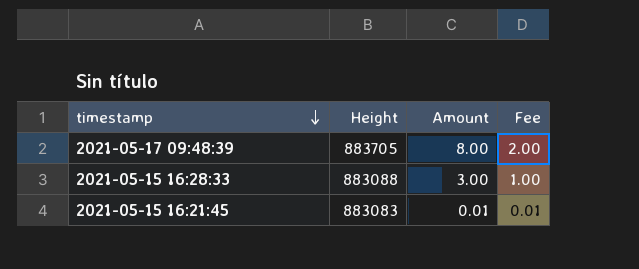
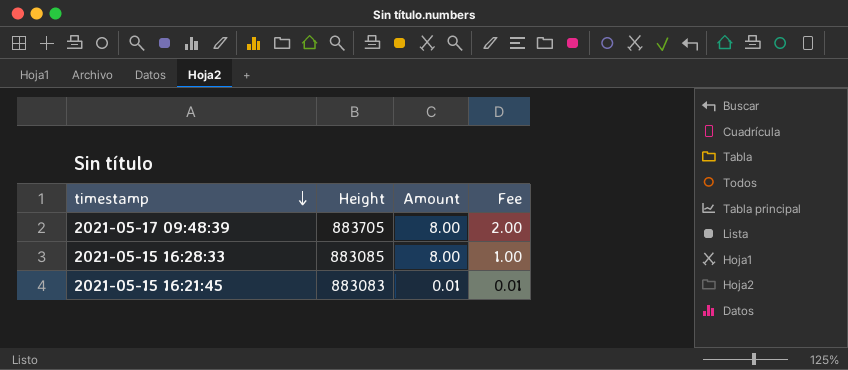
2021-05-15 16:28:33 | Height: 883088 -> 883085
2021-05-15 16:28:33 | Amount: 3.00 -> 8.00

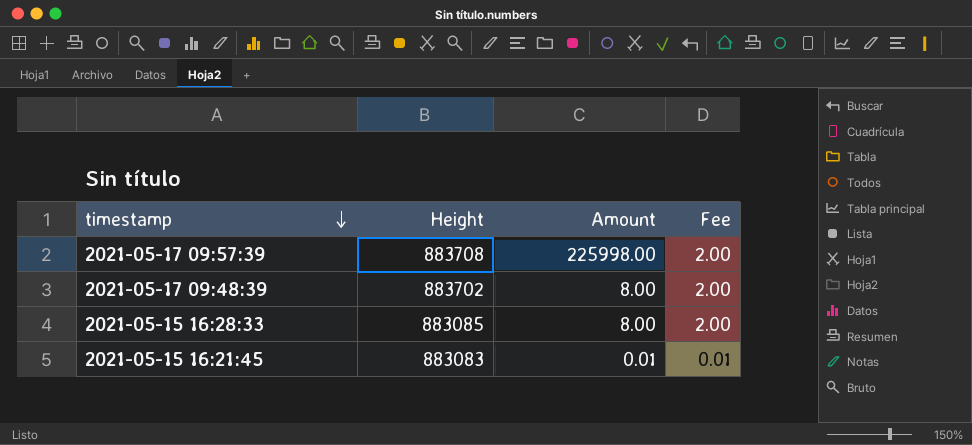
row 2021-05-17 09:57:39: none -> 883708 | 225998.00 | 2.00
2021-05-17 09:48:39 | Height: 883705 -> 883702
2021-05-15 16:28:33 | Fee: 1.00 -> 2.00

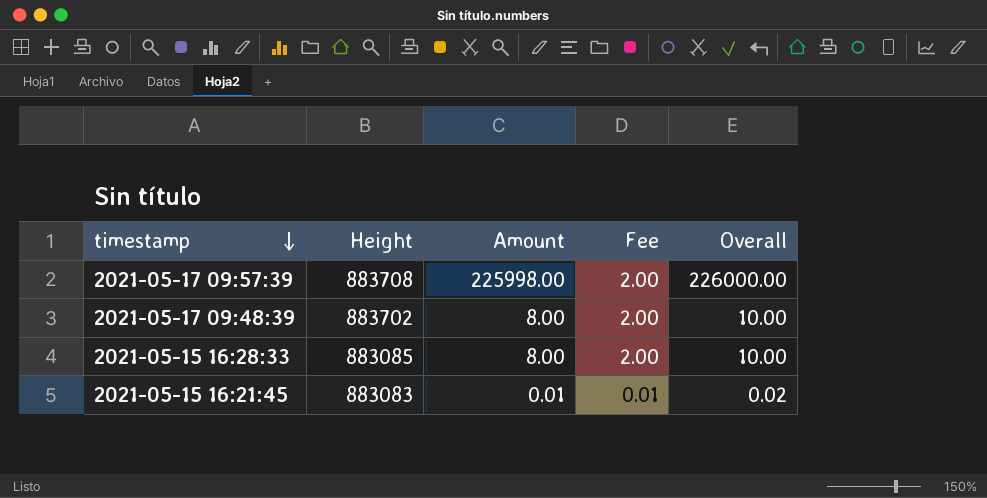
column Overall | formula: none -> [Amount] + [Fee]

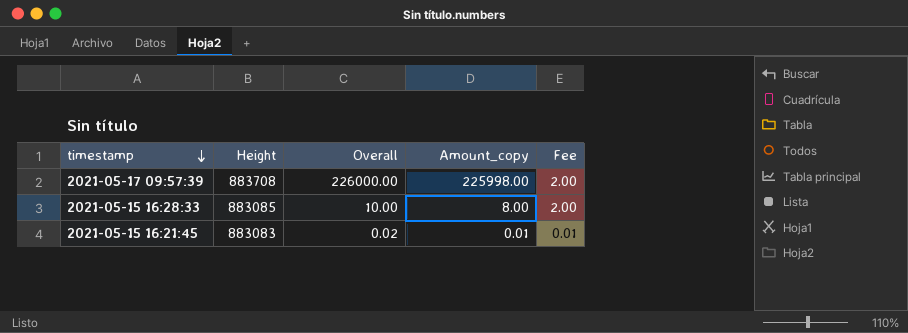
column Overall | position: 5 -> 3
column name: Amount -> Amount_copy
row 2021-05-17 09:48:39: 883702 | 8.00 | 2.00 | 10.00 -> none

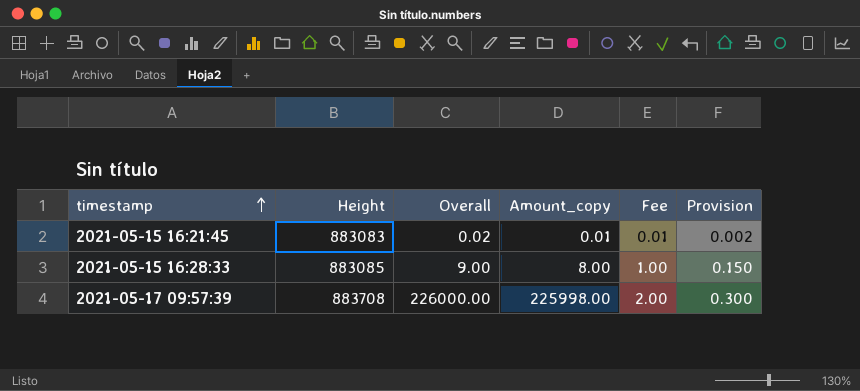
row order: timestamp descending -> timestamp ascending
column Provision | formula: none -> [Fee] * 0.15
2021-05-15 16:28:33 | Overall: 10.00 -> 9.00
2021-05-15 16:28:33 | Fee: 2.00 -> 1.00

